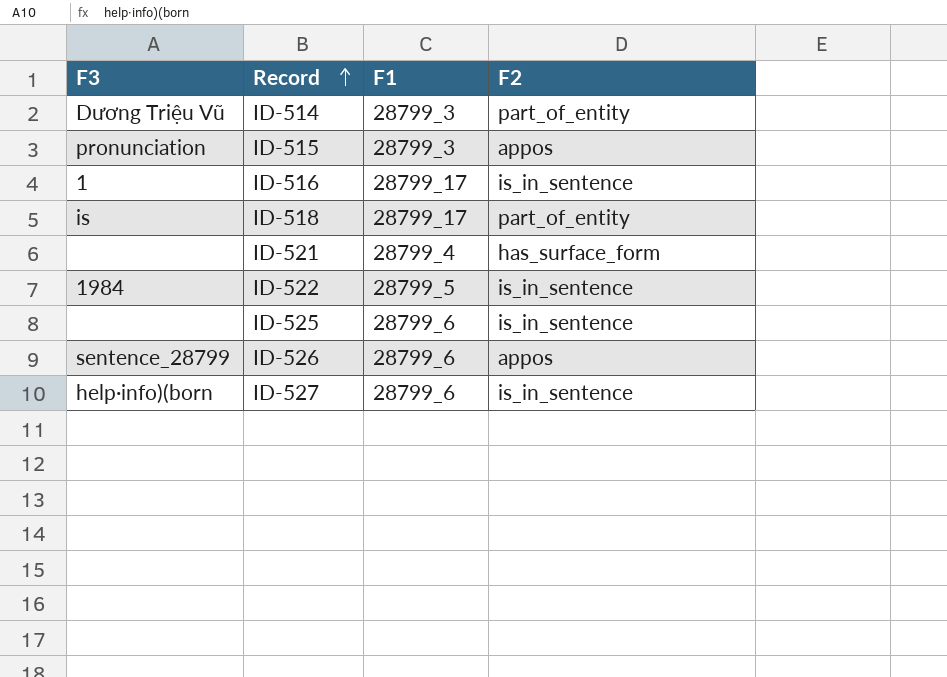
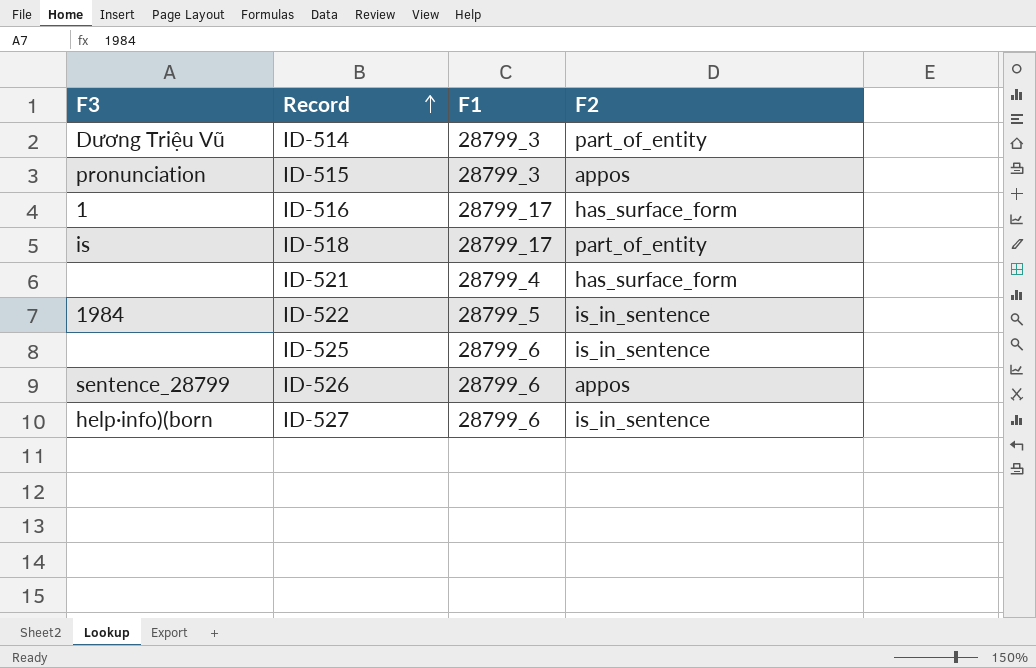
ID-516 | F2: is_in_sentence -> has_surface_form

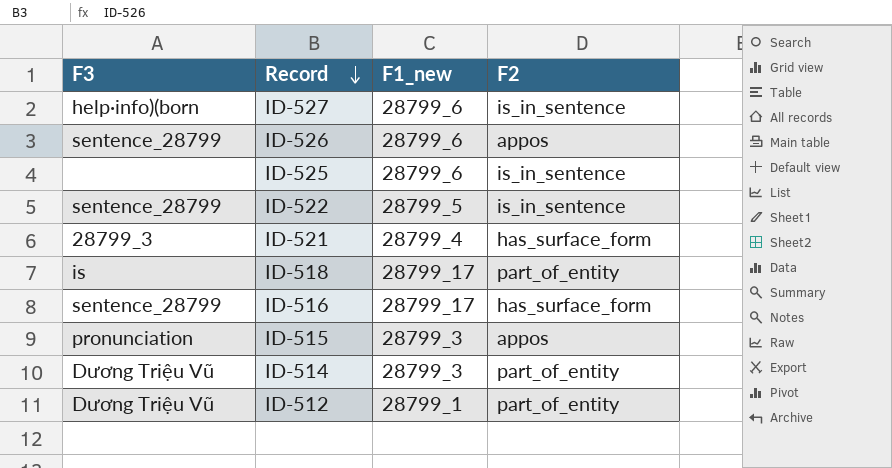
row order: Record ascending -> Record descending
column name: F1 -> F1_new
ID-522 | F3: 1984 -> sentence_28799
ID-521 | F3: none -> 28799_3
ID-516 | F3: 1 -> sentence_28799
row ID-512: none -> Dương Triệu Vũ | 28799_1 | part_of_entity

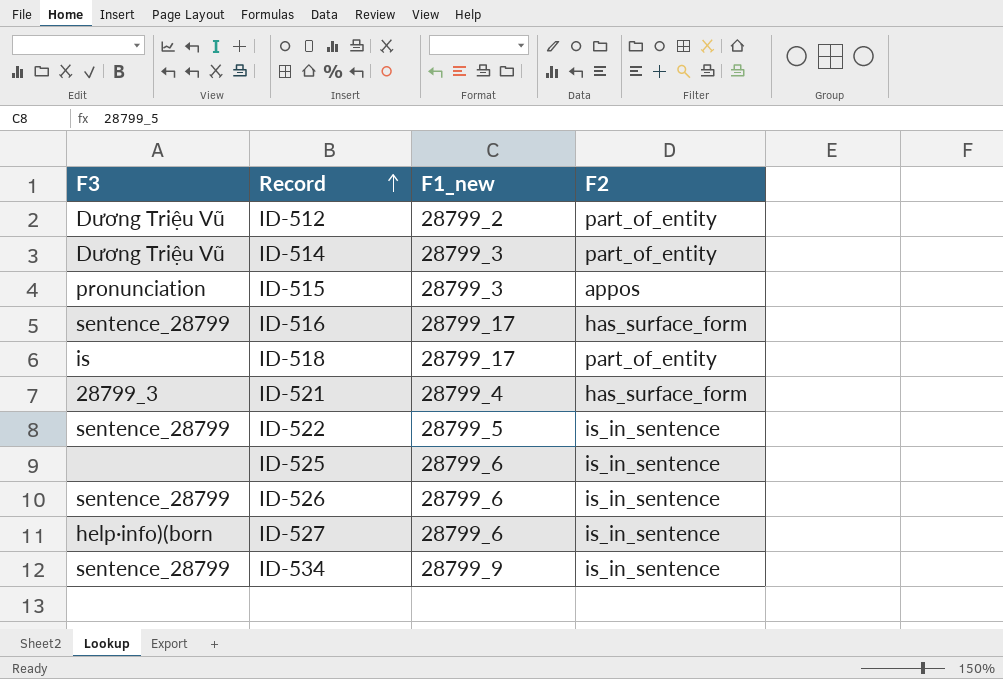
row order: Record descending -> Record ascending
ID-512 | F1_new: 28799_1 -> 28799_2
ID-526 | F2: appos -> is_in_sentence
row ID-534: none -> sentence_28799 | 28799_9 | is_in_sentence

